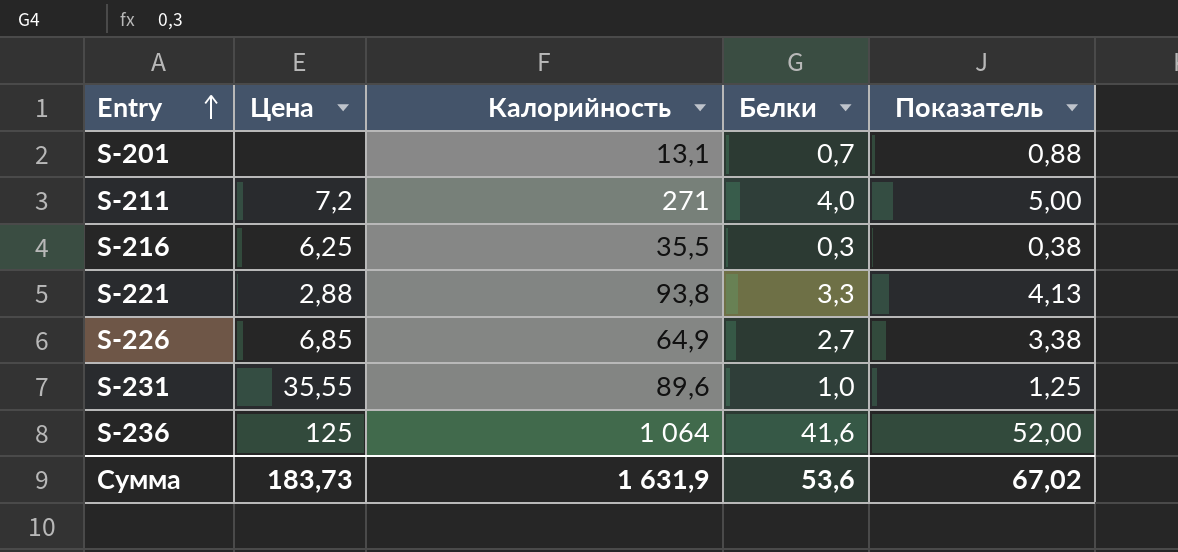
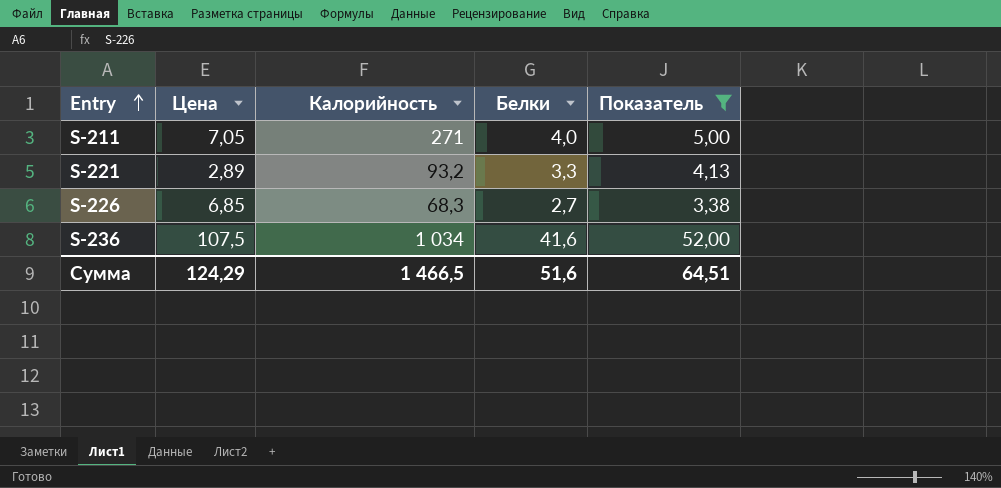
filter: none -> Показатель >= 3,38
S-211 | Цена: 7,2 -> 7,05
S-221 | Цена: 2,88 -> 2,89
S-221 | Калорийность: 93,8 -> 93,2
S-226 | Калорийность: 64,9 -> 68,3
S-236 | Цена: 125 -> 107,5
S-236 | Калорийность: 1 064 -> 1 034
Сумма | Цена: 183,73 -> 124,29
Сумма | Калорийность: 1 631,9 -> 1 466,5
Сумма | Белки: 53,6 -> 51,6
Сумма | Показатель: 67,02 -> 64,51

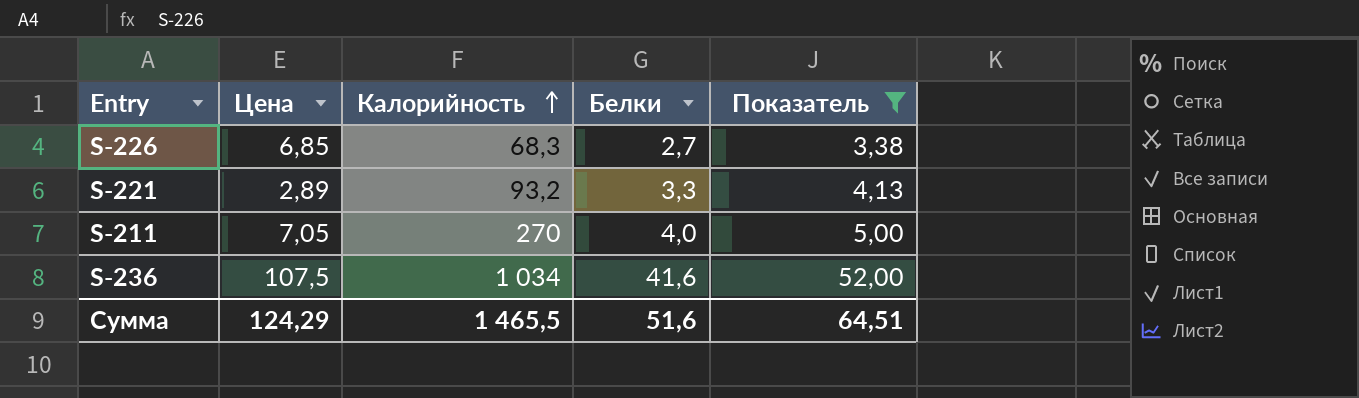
row order: Entry ascending -> Калорийность ascending
S-211 | Калорийность: 271 -> 270
Сумма | Калорийность: 1 466,5 -> 1 465,5

